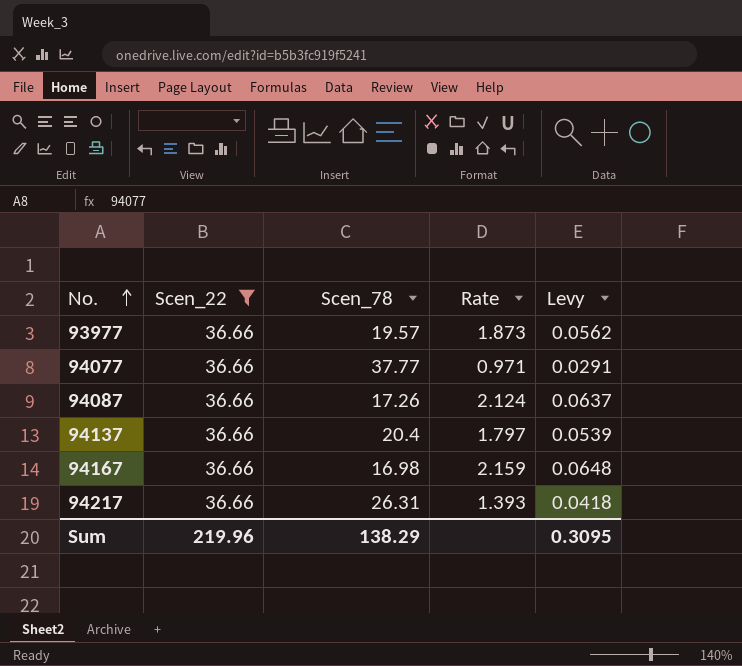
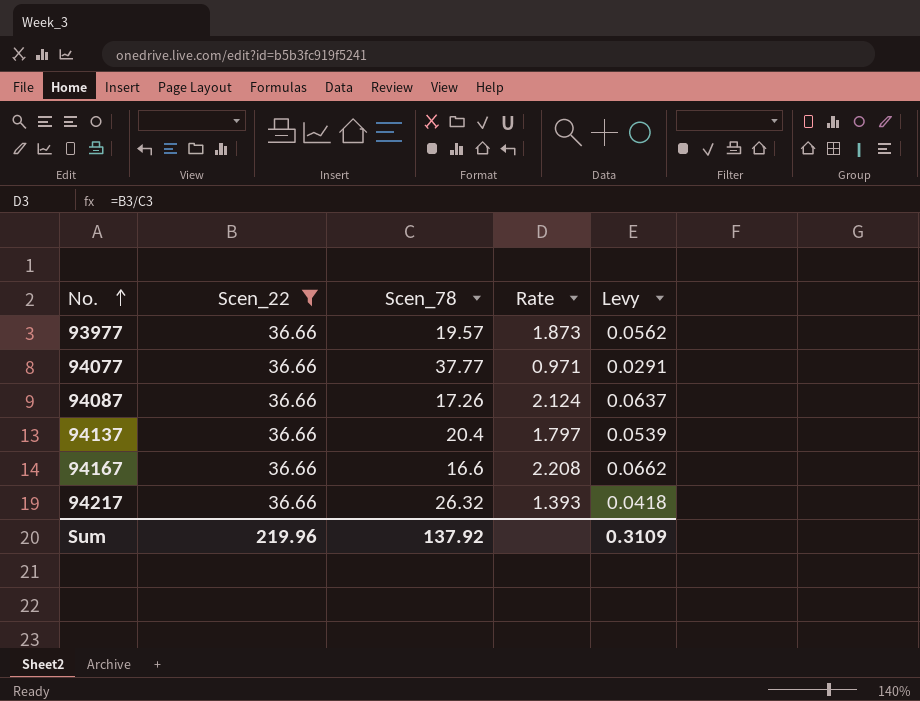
94167 | Scen_78: 16.98 -> 16.6
94167 | Rate: 2.159 -> 2.208
94167 | Levy: 0.0648 -> 0.0662
94217 | Scen_78: 26.31 -> 26.32
Sum | Scen_78: 138.29 -> 137.92
Sum | Levy: 0.3095 -> 0.3109

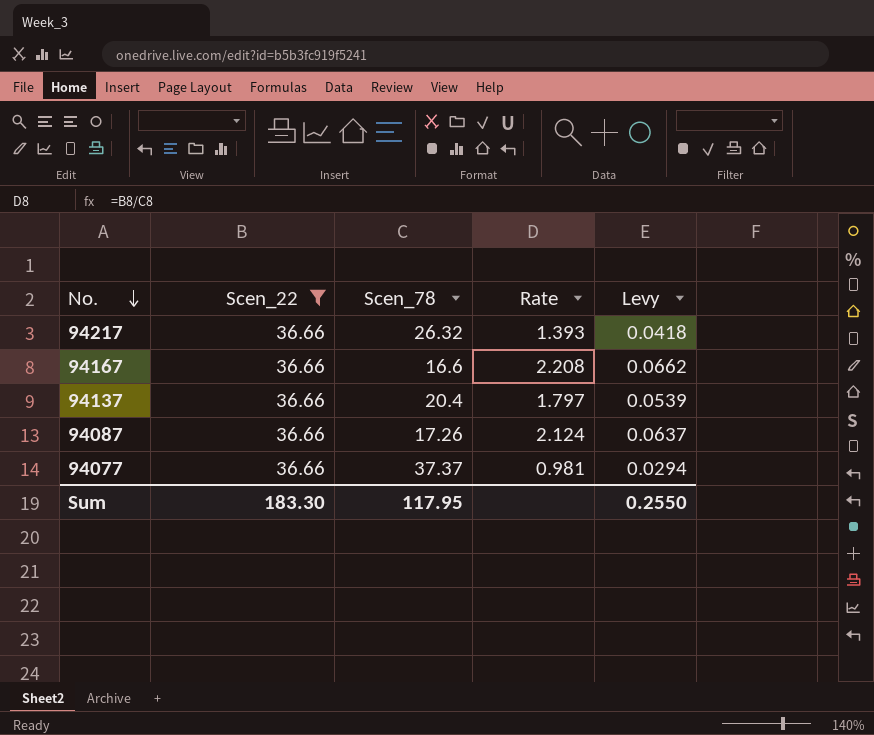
row order: No. ascending -> No. descending
row 93977: 36.66 | 19.57 | 1.873 | 0.0562 -> none
94077 | Scen_78: 37.77 -> 37.37
94077 | Rate: 0.971 -> 0.981
94077 | Levy: 0.0291 -> 0.0294
Sum | Scen_22: 219.96 -> 183.30
Sum | Scen_78: 137.92 -> 117.95
Sum | Levy: 0.3109 -> 0.2550

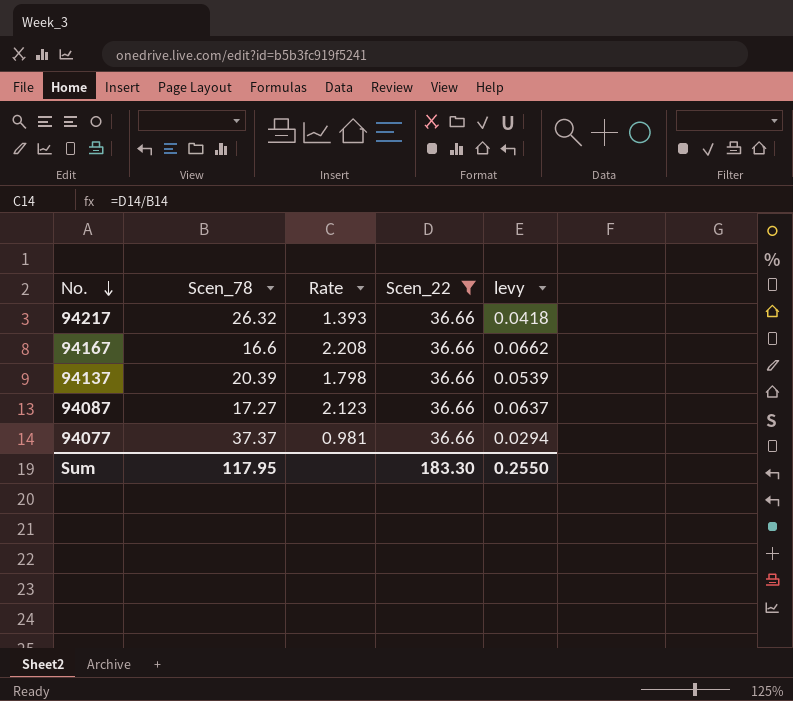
column Scen_22 | position: 2 -> 4
column name: Levy -> levy
94137 | Scen_78: 20.4 -> 20.39
94137 | Rate: 1.797 -> 1.798
94087 | Scen_78: 17.26 -> 17.27
94087 | Rate: 2.124 -> 2.123

